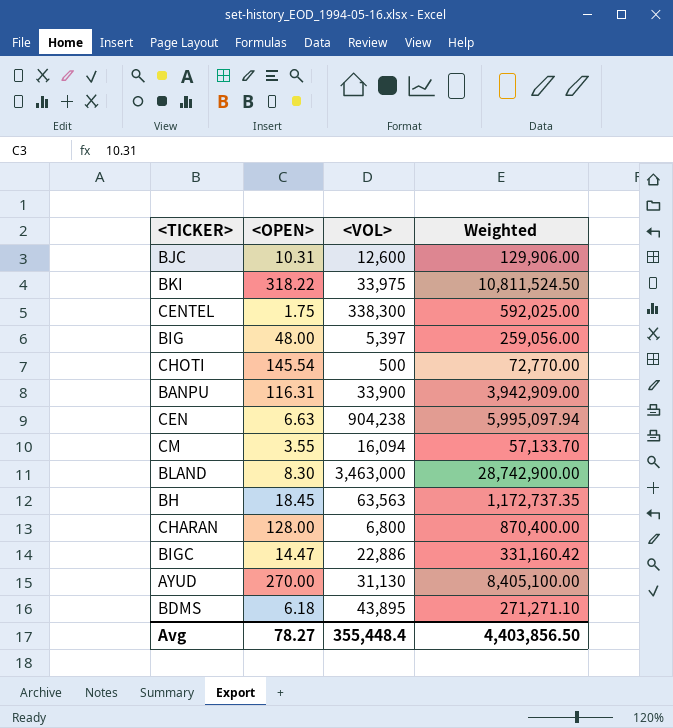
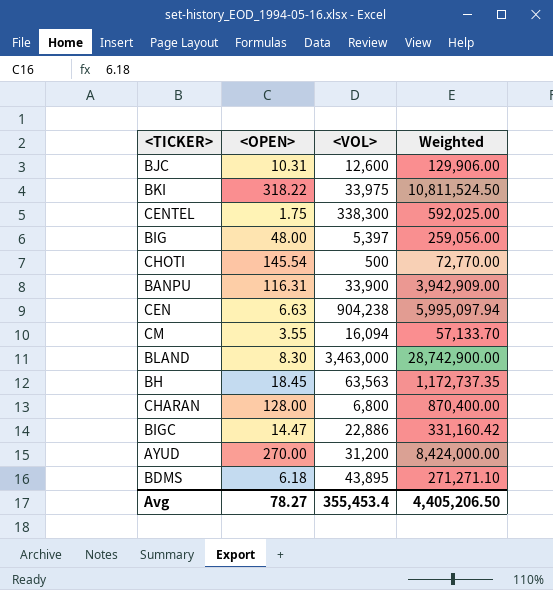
AYUD | <VOL>: 31,130 -> 31,200
AYUD | Weighted: 8,405,100.00 -> 8,424,000.00
Avg | <VOL>: 355,448.4 -> 355,453.4
Avg | Weighted: 4,403,856.50 -> 4,405,206.50

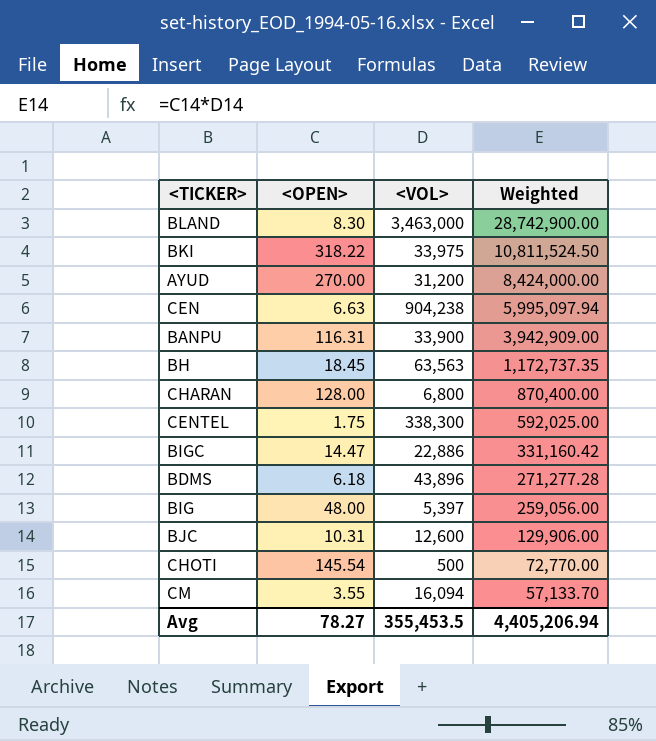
row order: none -> Weighted descending
BDMS | <VOL>: 43,895 -> 43,896
BDMS | Weighted: 271,271.10 -> 271,277.28
Avg | <VOL>: 355,453.4 -> 355,453.5
Avg | Weighted: 4,405,206.50 -> 4,405,206.94

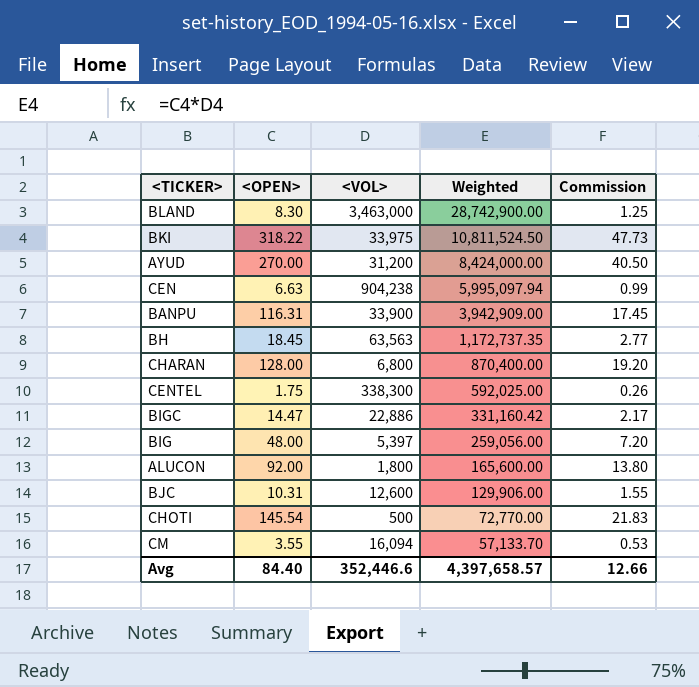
column Commission | formula: none -> [<OPEN>] * 0.15
row BDMS: 6.18 | 43,896 | 271,277.28 -> none
row ALUCON: none -> 92.00 | 1,800 | 165,600.00 | 13.80
Avg | <OPEN>: 78.27 -> 84.40
Avg | <VOL>: 355,453.5 -> 352,446.6
Avg | Weighted: 4,405,206.94 -> 4,397,658.57

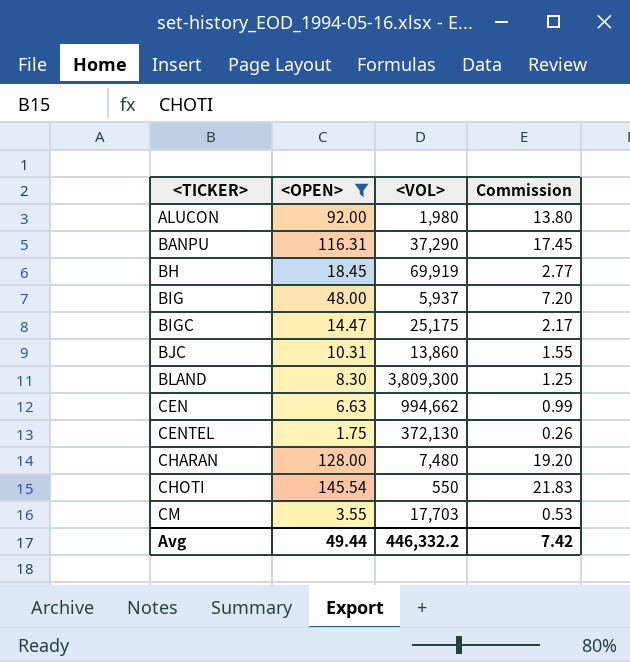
filter: none -> <OPEN> <= 145.54
row order: Weighted descending -> <TICKER> ascending
column Weighted | formula: [<OPEN>] * [<VOL>] -> none
ALUCON | <VOL>: 1,800 -> 1,980
BANPU | <VOL>: 33,900 -> 37,290
BH | <VOL>: 63,563 -> 69,919
BIG | <VOL>: 5,397 -> 5,937
BIGC | <VOL>: 22,886 -> 25,175
BJC | <VOL>: 12,600 -> 13,860
BLAND | <VOL>: 3,463,000 -> 3,809,300
CEN | <VOL>: 904,238 -> 994,662
CENTEL | <VOL>: 338,300 -> 372,130
CHARAN | <VOL>: 6,800 -> 7,480
CHOTI | <VOL>: 500 -> 550
CM | <VOL>: 16,094 -> 17,703
Avg | <OPEN>: 84.40 -> 49.44
Avg | <VOL>: 352,446.6 -> 446,332.2
Avg | Commission: 12.66 -> 7.42

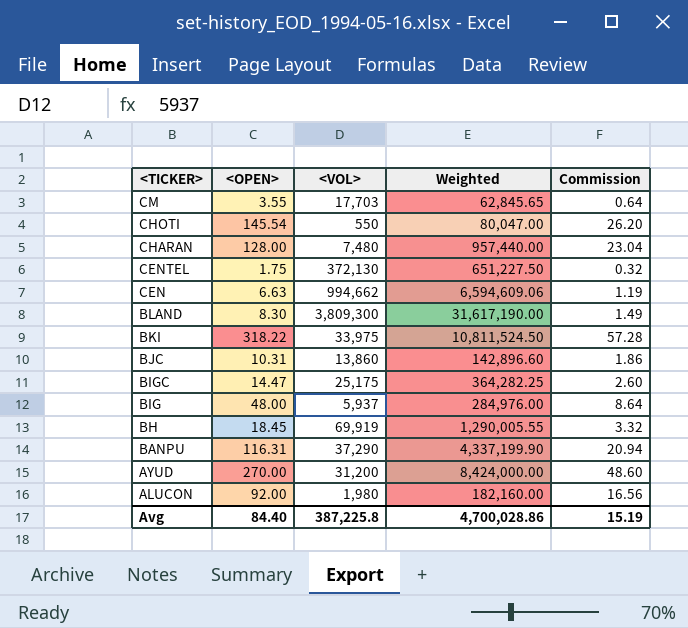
filter: <OPEN> <= 145.54 -> none
row order: <TICKER> ascending -> <TICKER> descending
column Weighted | formula: none -> [<OPEN>] * [<VOL>]
column Commission | formula: [<OPEN>] * 0.15 -> [<OPEN>] * 0.18
Avg | <OPEN>: 49.44 -> 84.40
Avg | <VOL>: 446,332.2 -> 387,225.8
Avg | Commission: 7.42 -> 15.19

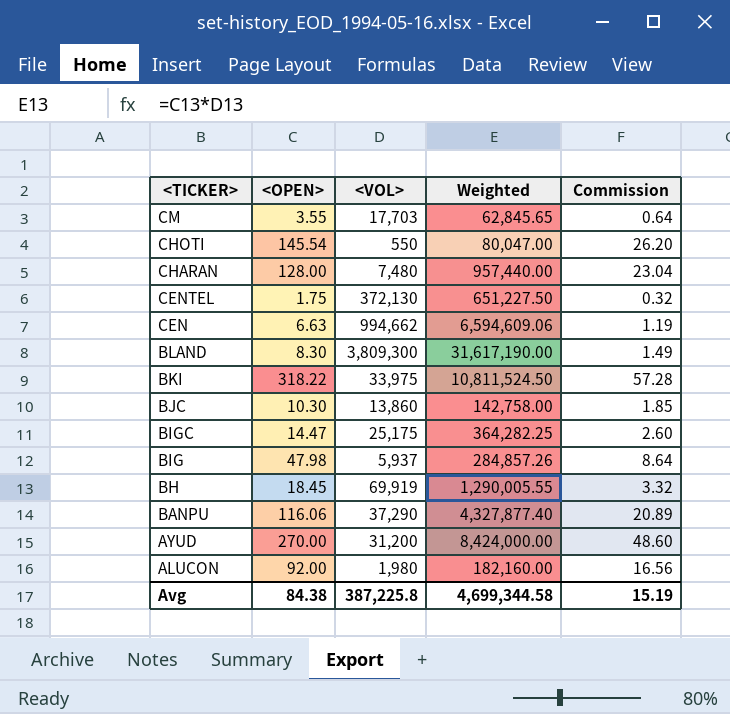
BJC | <OPEN>: 10.31 -> 10.30
BJC | Weighted: 142,896.60 -> 142,758.00
BJC | Commission: 1.86 -> 1.85
BIG | <OPEN>: 48.00 -> 47.98
BIG | Weighted: 284,976.00 -> 284,857.26
BANPU | <OPEN>: 116.31 -> 116.06
BANPU | Weighted: 4,337,199.90 -> 4,327,877.40
BANPU | Commission: 20.94 -> 20.89
Avg | <OPEN>: 84.40 -> 84.38
Avg | Weighted: 4,700,028.86 -> 4,699,344.58

